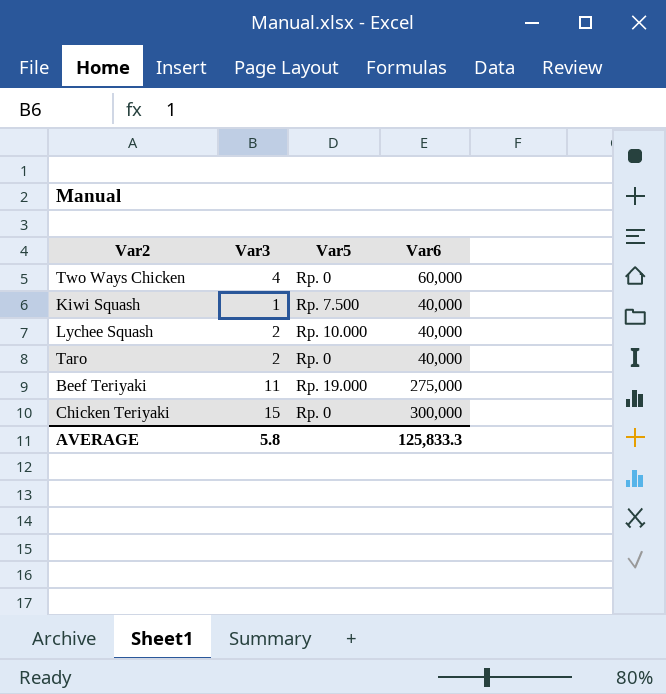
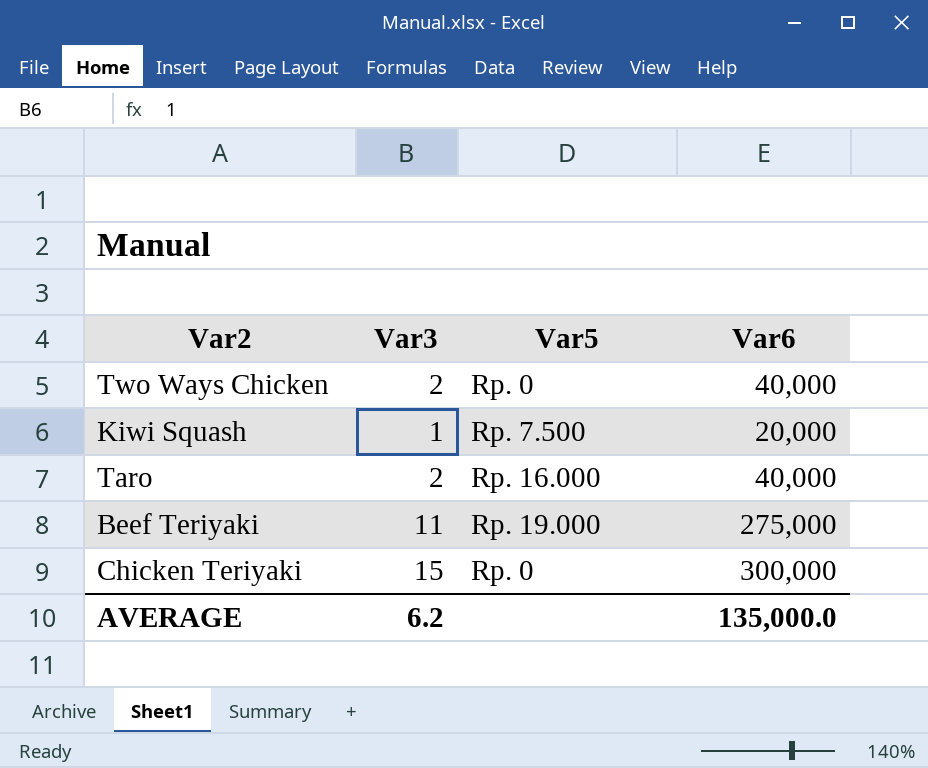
row Lychee Squash: 2 | Rp. 10.000 | 40,000 -> none
Two Ways Chicken | Var3: 4 -> 2
Two Ways Chicken | Var6: 60,000 -> 40,000
Kiwi Squash | Var6: 40,000 -> 20,000
Taro | Var5: Rp. 0 -> Rp. 16.000
AVERAGE | Var3: 5.8 -> 6.2
AVERAGE | Var6: 125,833.3 -> 135,000.0

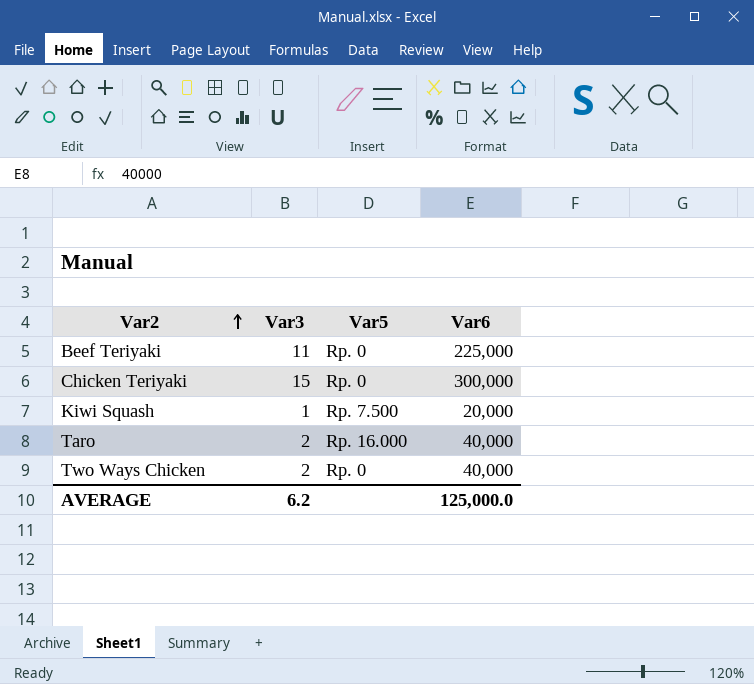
row order: none -> Var2 ascending
Beef Teriyaki | Var5: Rp. 19.000 -> Rp. 0
Beef Teriyaki | Var6: 275,000 -> 225,000
AVERAGE | Var6: 135,000.0 -> 125,000.0

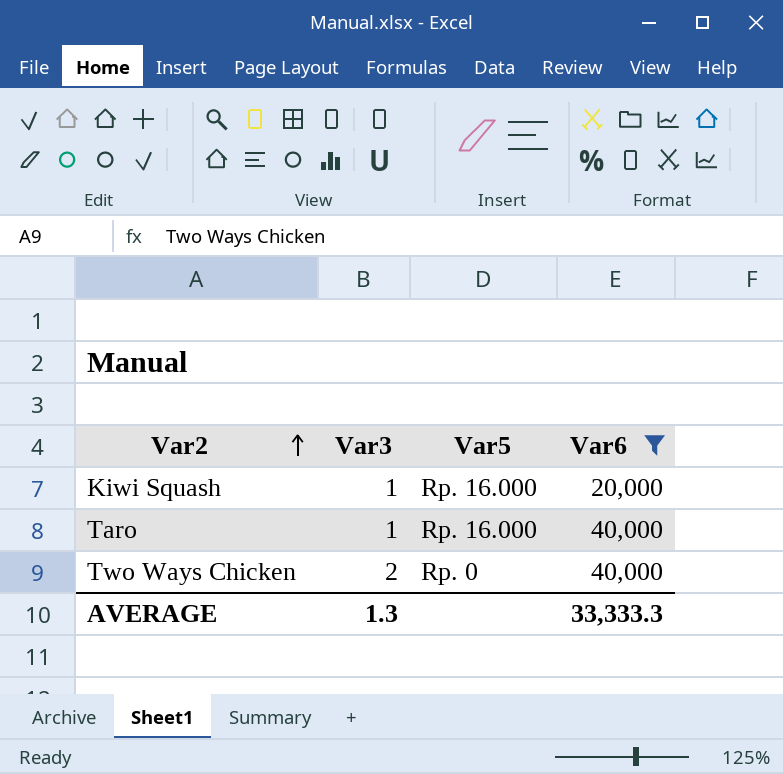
filter: none -> Var6 <= 40,000
Kiwi Squash | Var5: Rp. 7.500 -> Rp. 16.000
Taro | Var3: 2 -> 1
AVERAGE | Var3: 6.2 -> 1.3
AVERAGE | Var6: 125,000.0 -> 33,333.3

